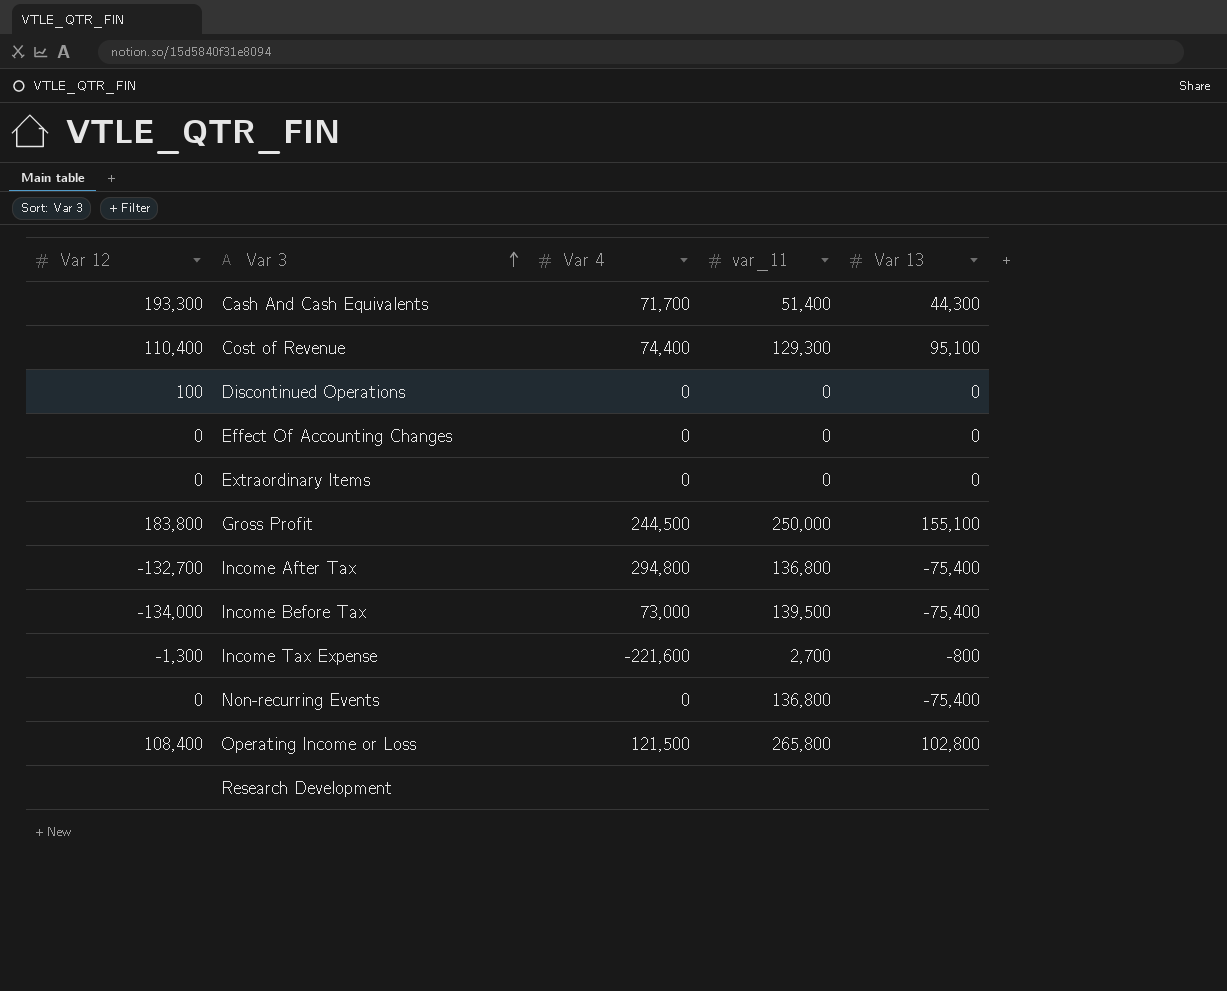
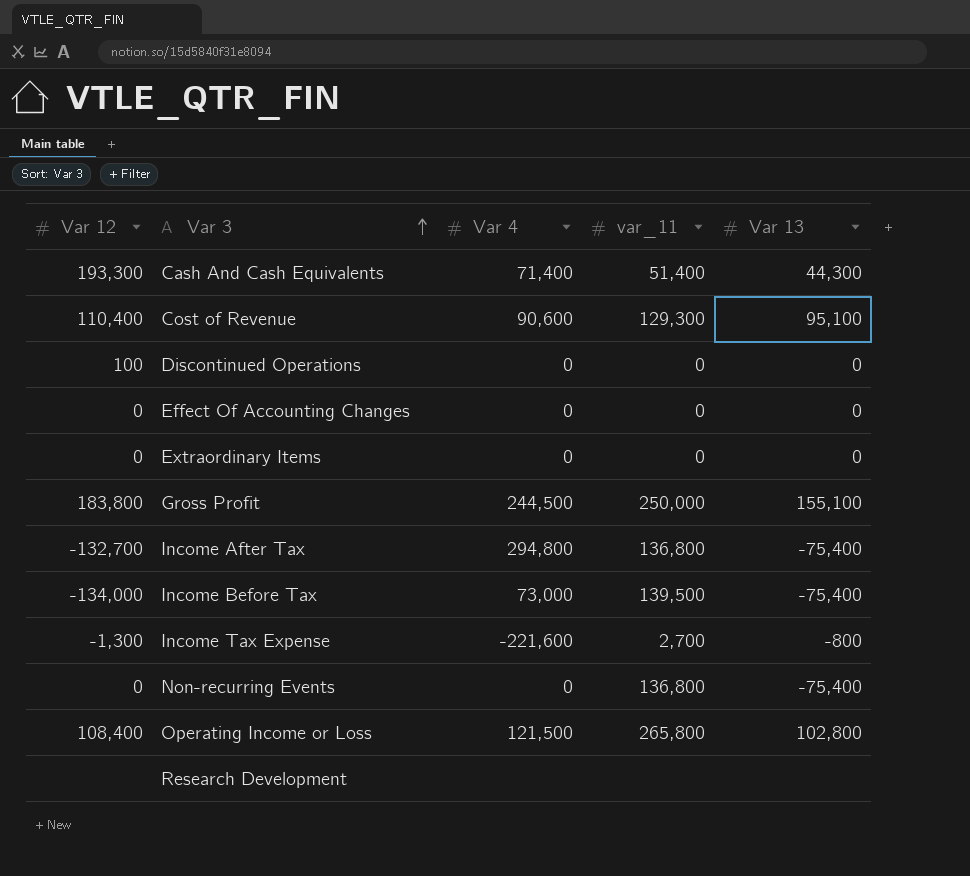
Cash And Cash Equivalents | Var 4: 71,700 -> 71,400
Cost of Revenue | Var 4: 74,400 -> 90,600

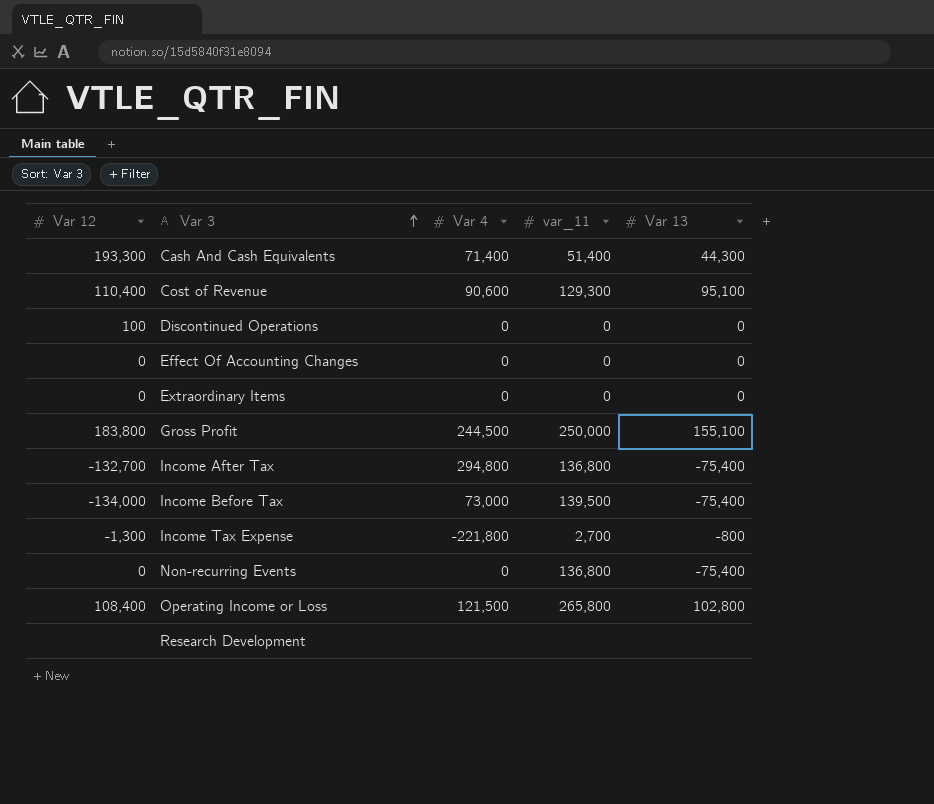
Income Tax Expense | Var 4: -221,600 -> -221,800

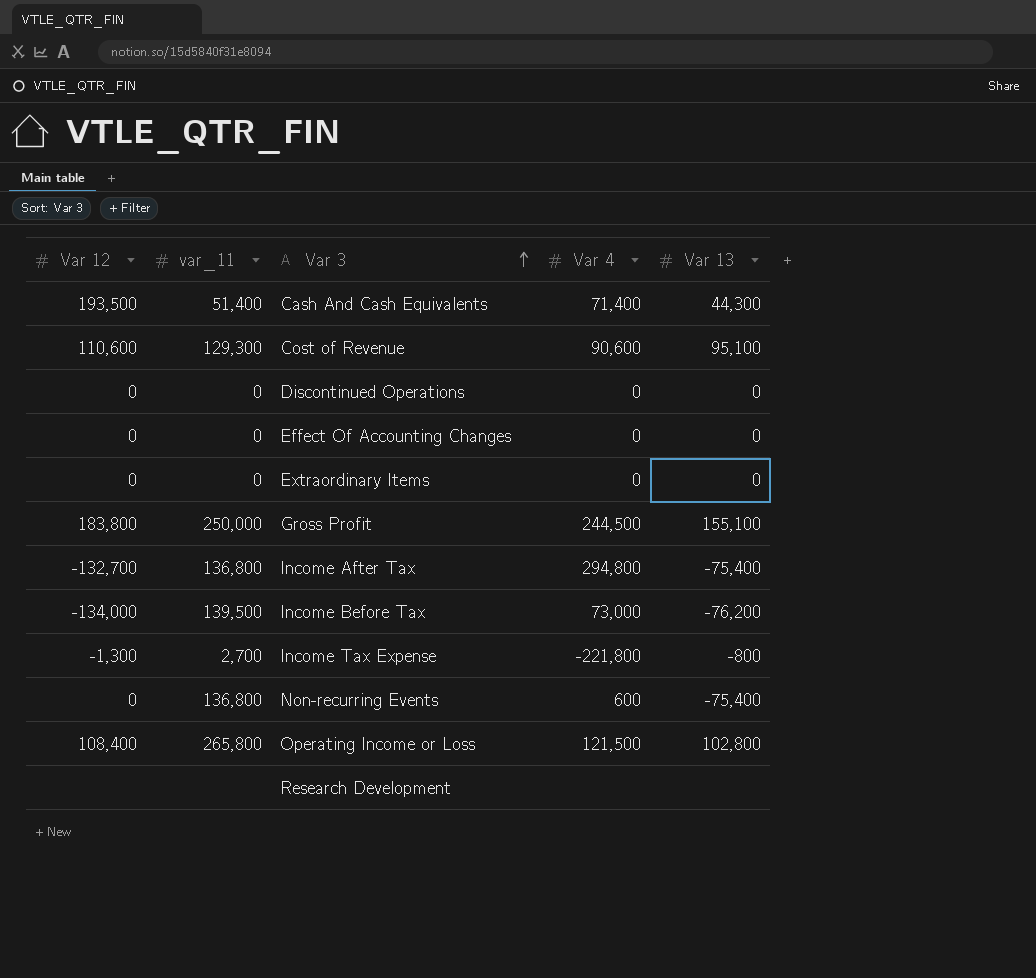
column var_11 | position: 4 -> 2
Cash And Cash Equivalents | Var 12: 193,300 -> 193,500
Cost of Revenue | Var 12: 110,400 -> 110,600
Discontinued Operations | Var 12: 100 -> 0
Income Before Tax | Var 13: -75,400 -> -76,200
Non-recurring Events | Var 4: 0 -> 600

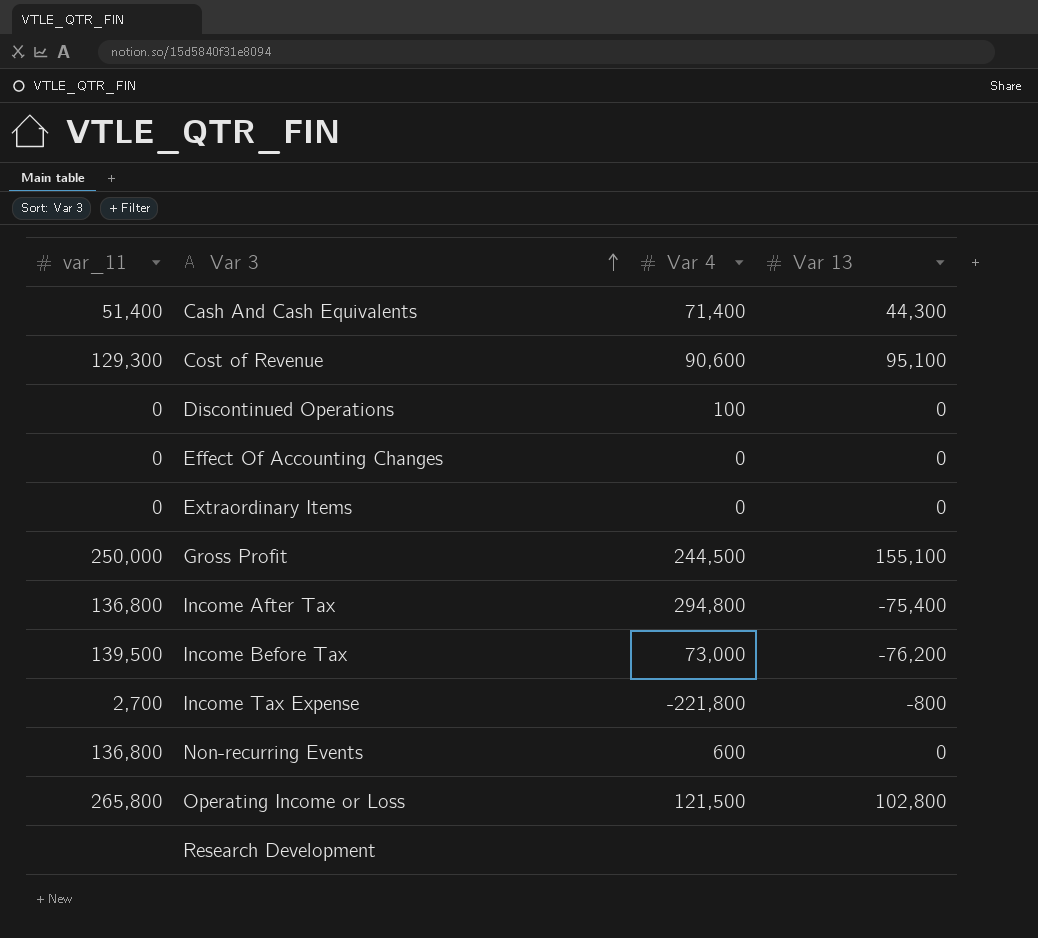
column Var 12 | position: 1 -> none
Discontinued Operations | Var 4: 0 -> 100
Non-recurring Events | Var 13: -75,400 -> 0

